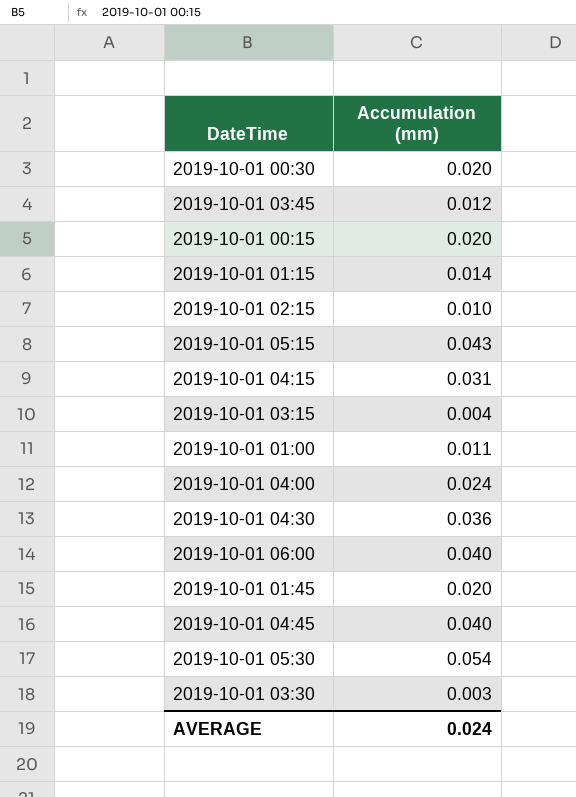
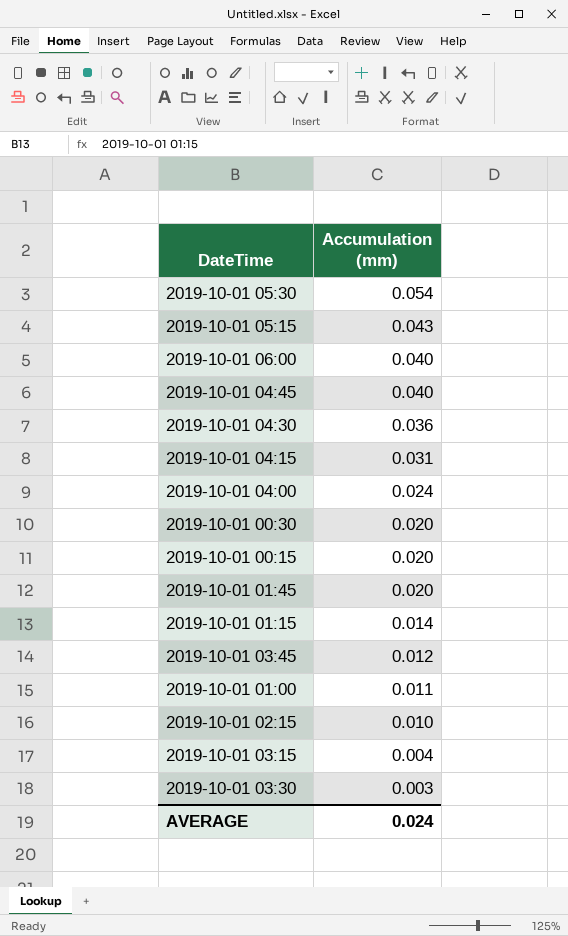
row order: none -> Accumulation (mm) descending

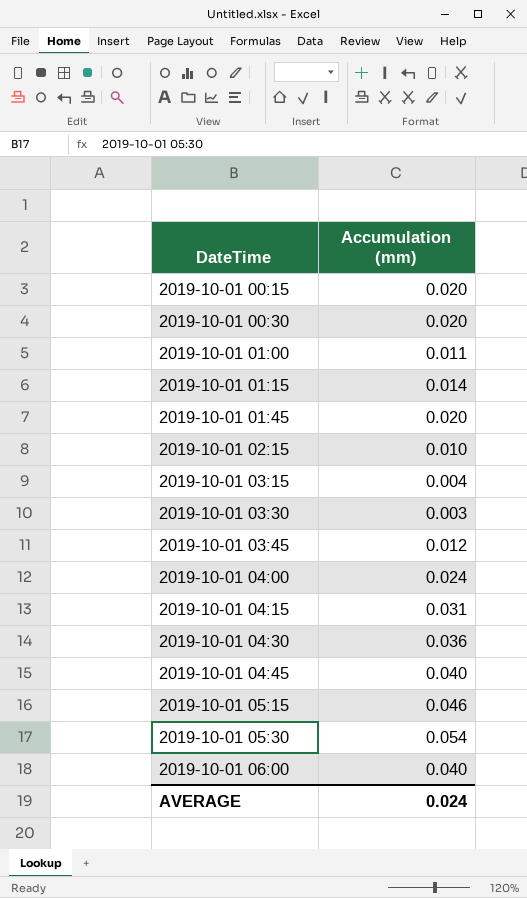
row order: Accumulation (mm) descending -> DateTime ascending
2019-10-01 05:15 | Accumulation (mm): 0.043 -> 0.046

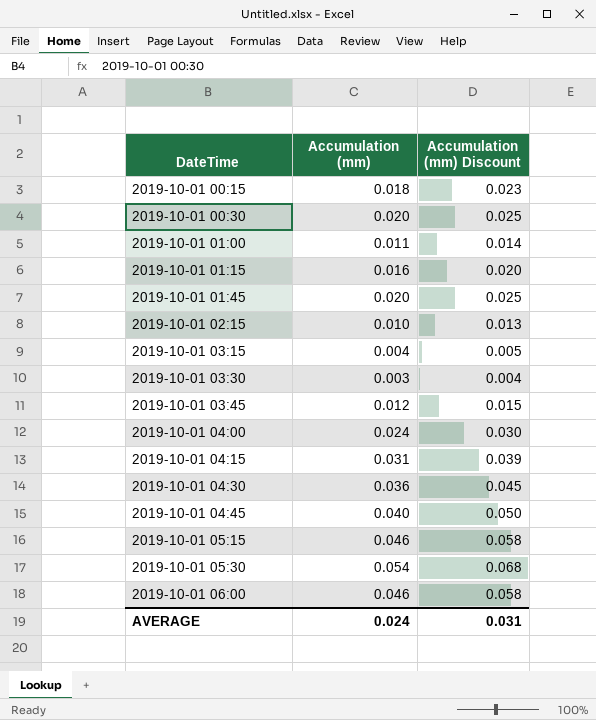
column Accumulation (mm) Discount | formula: none -> [Accumulation (mm)] * 1.25
2019-10-01 00:15 | Accumulation (mm): 0.020 -> 0.018
2019-10-01 01:15 | Accumulation (mm): 0.014 -> 0.016
2019-10-01 06:00 | Accumulation (mm): 0.040 -> 0.046

